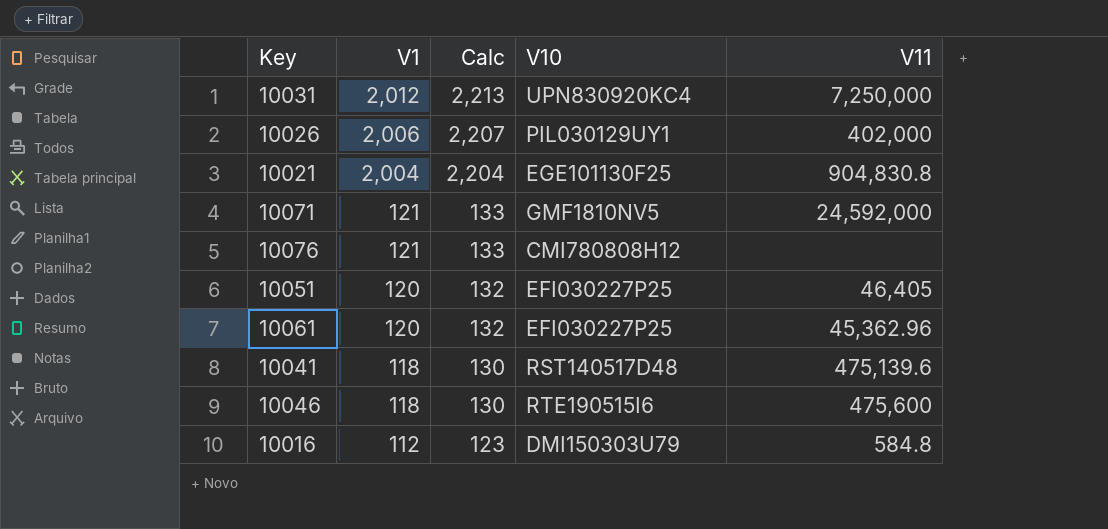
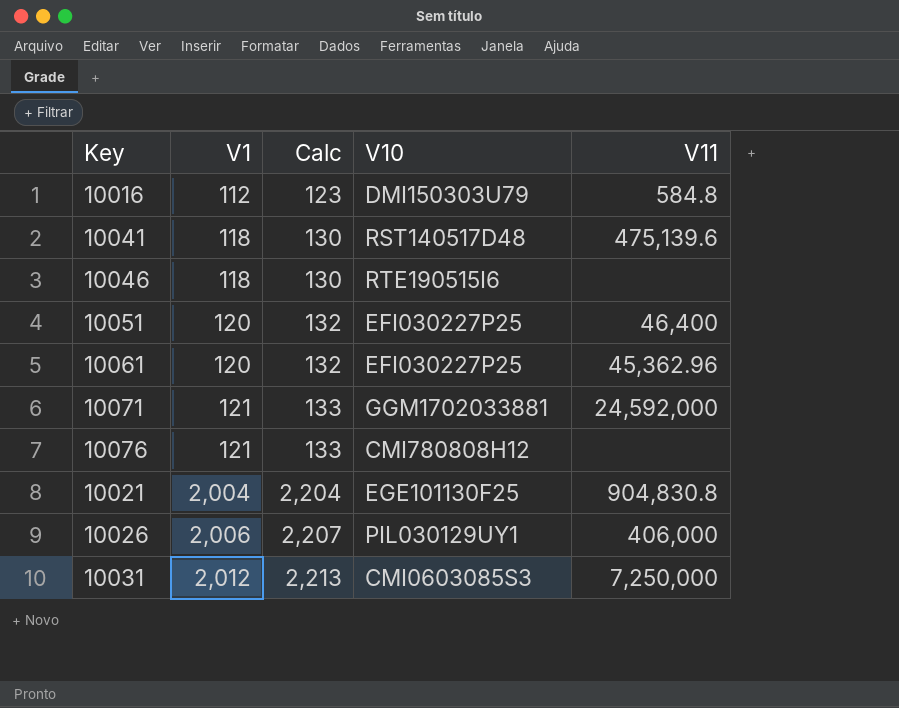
row order: V1 descending -> V1 ascending
10046 | V11: 475,600 -> none
10051 | V11: 46,405 -> 46,400
10071 | V10: GMF1810NV5 -> GGM1702033881
10026 | V11: 402,000 -> 406,000
10031 | V10: UPN830920KC4 -> CMI0603085S3

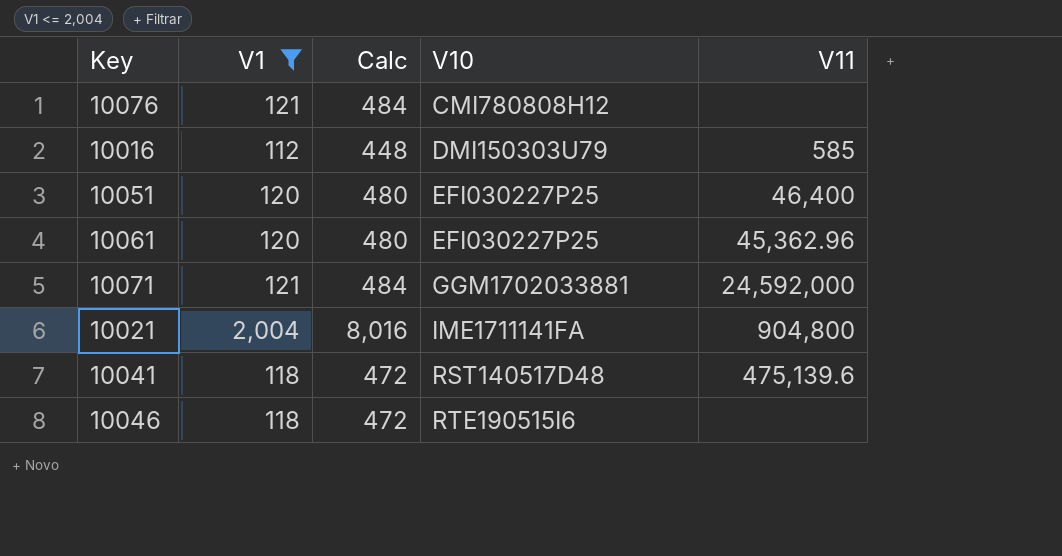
filter: none -> V1 <= 2,004
row order: V1 ascending -> V10 ascending
column Calc | formula: [V1] * 1.1 -> [V1] * 4
10016 | V11: 584.8 -> 585
10021 | V10: EGE101130F25 -> IME1711141FA
10021 | V11: 904,830.8 -> 904,800

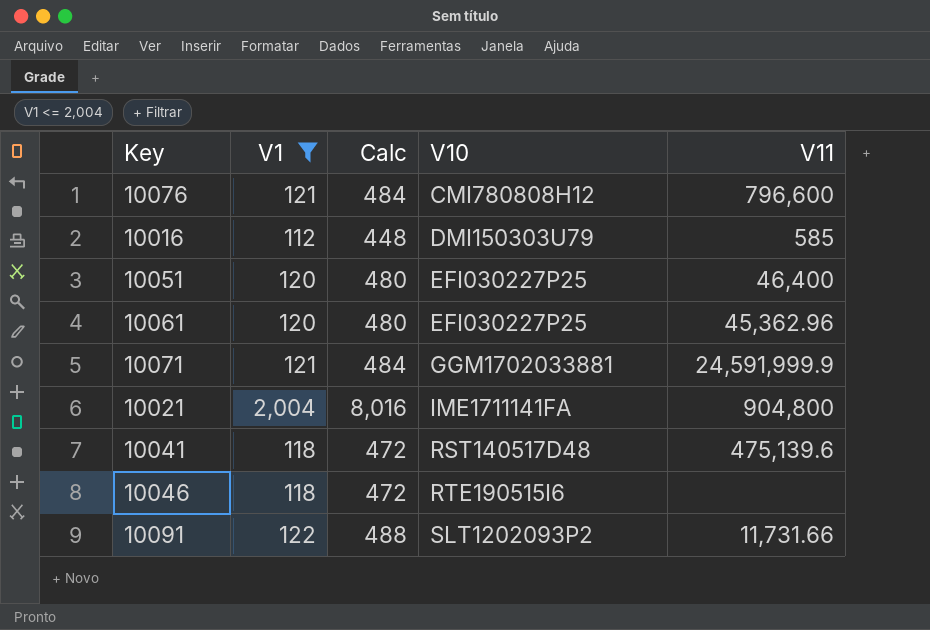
10076 | V11: none -> 796,600
10071 | V11: 24,592,000 -> 24,591,999.9
row 10091: none -> 122 | 488 | SLT1202093P2 | 11,731.66

